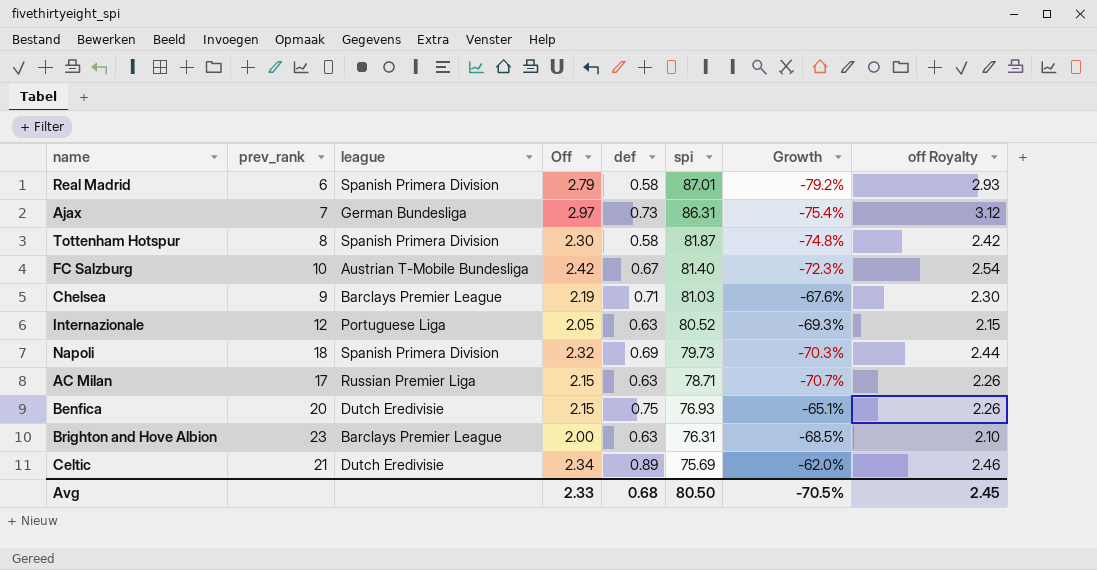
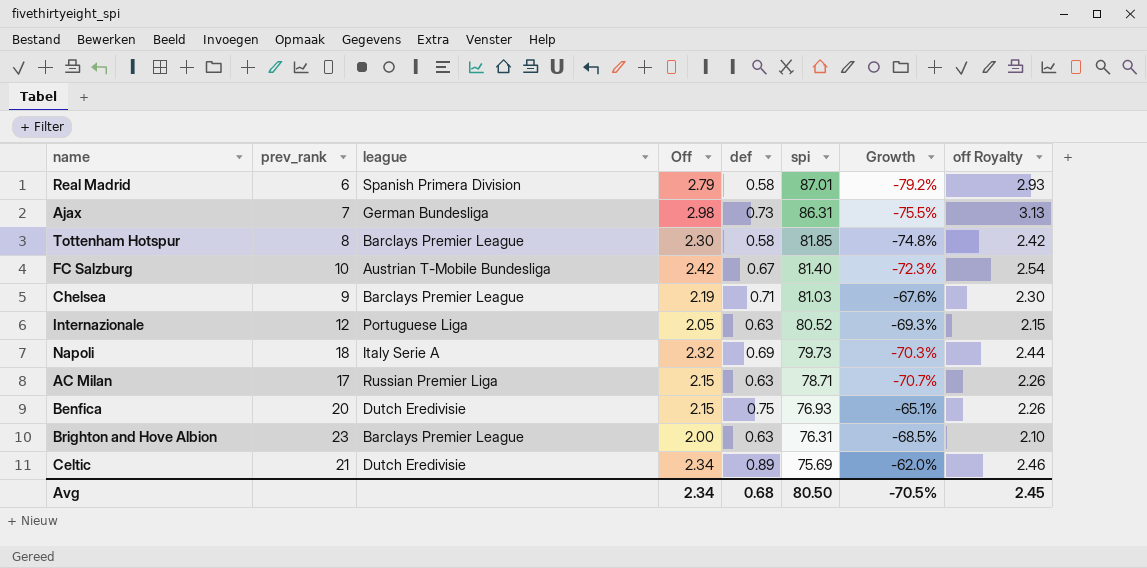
Ajax | Off: 2.97 -> 2.98
Ajax | Growth: -75.4% -> -75.5%
Ajax | off Royalty: 3.12 -> 3.13
Tottenham Hotspur | league: Spanish Primera Division -> Barclays Premier League
Tottenham Hotspur | spi: 81.87 -> 81.85
Napoli | league: Spanish Primera Division -> Italy Serie A
Avg | Off: 2.33 -> 2.34

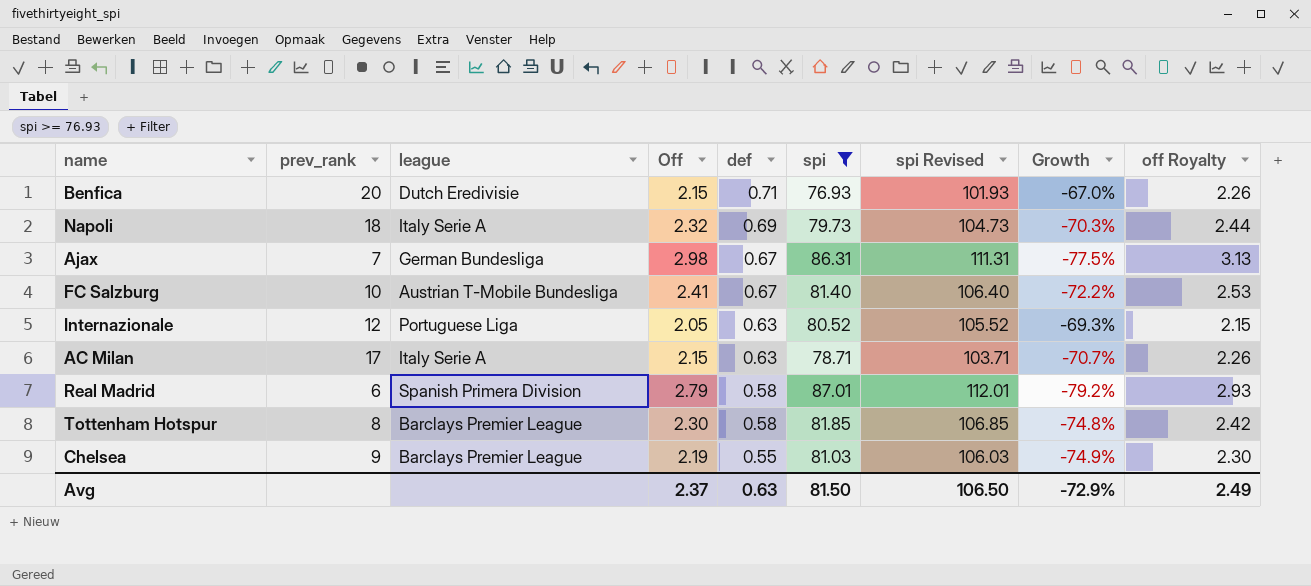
filter: none -> spi >= 76.93
row order: spi descending -> def descending
column spi Revised | formula: none -> [spi] + 25
Benfica | def: 0.75 -> 0.71
Benfica | Growth: -65.1% -> -67.0%
Ajax | def: 0.73 -> 0.67
Ajax | Growth: -75.5% -> -77.5%
FC Salzburg | Off: 2.42 -> 2.41
FC Salzburg | Growth: -72.3% -> -72.2%
FC Salzburg | off Royalty: 2.54 -> 2.53
AC Milan | league: Russian Premier Liga -> Italy Serie A
Chelsea | def: 0.71 -> 0.55
Chelsea | Growth: -67.6% -> -74.9%
Avg | Off: 2.34 -> 2.37
Avg | def: 0.68 -> 0.63
Avg | spi: 80.50 -> 81.50
Avg | Growth: -70.5% -> -72.9%
Avg | off Royalty: 2.45 -> 2.49

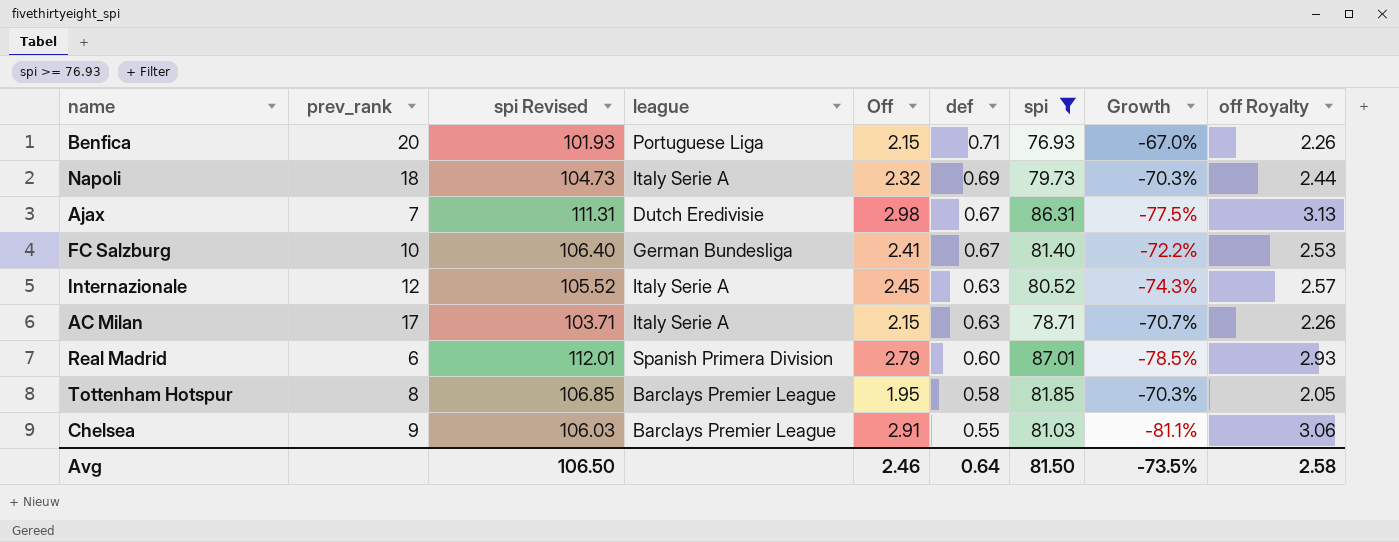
column spi Revised | position: 7 -> 3
Benfica | league: Dutch Eredivisie -> Portuguese Liga
Ajax | league: German Bundesliga -> Dutch Eredivisie
FC Salzburg | league: Austrian T-Mobile Bundesliga -> German Bundesliga
Internazionale | league: Portuguese Liga -> Italy Serie A
Internazionale | Off: 2.05 -> 2.45
Internazionale | Growth: -69.3% -> -74.3%
Internazionale | off Royalty: 2.15 -> 2.57
Real Madrid | def: 0.58 -> 0.60
Real Madrid | Growth: -79.2% -> -78.5%
Tottenham Hotspur | Off: 2.30 -> 1.95
Tottenham Hotspur | Growth: -74.8% -> -70.3%
Tottenham Hotspur | off Royalty: 2.42 -> 2.05
Chelsea | Off: 2.19 -> 2.91
Chelsea | Growth: -74.9% -> -81.1%
Chelsea | off Royalty: 2.30 -> 3.06
Avg | Off: 2.37 -> 2.46
Avg | def: 0.63 -> 0.64
Avg | Growth: -72.9% -> -73.5%
Avg | off Royalty: 2.49 -> 2.58

